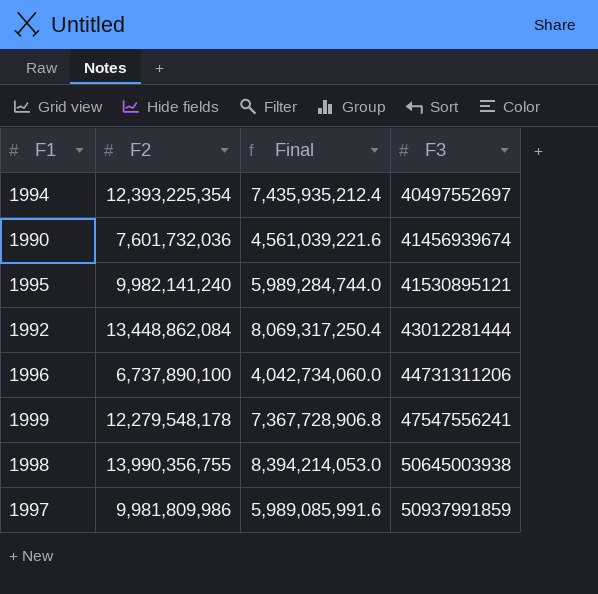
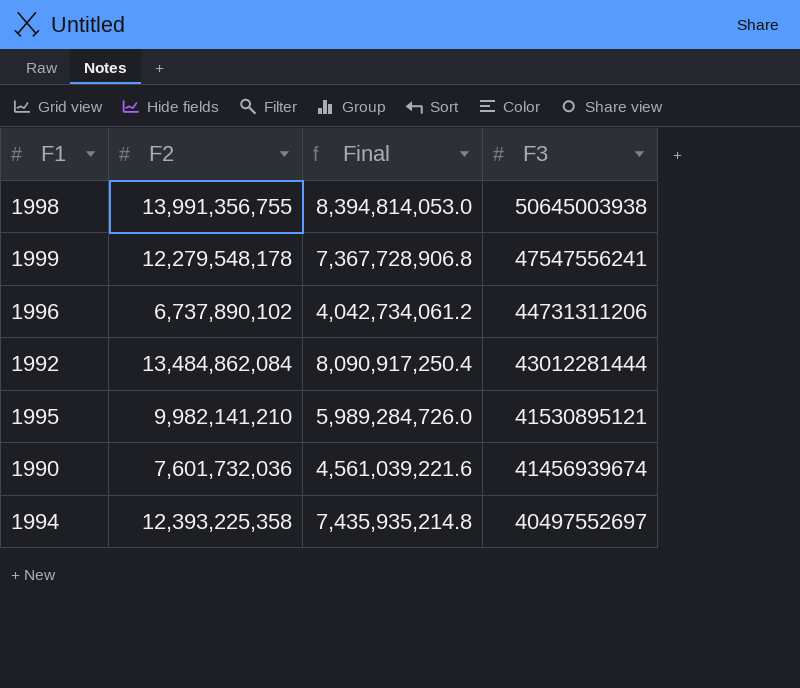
row order: F3 ascending -> F3 descending
row 1997: 9,981,809,986 | 5,989,085,991.6 | 50937991859 -> none
1998 | F2: 13,990,356,755 -> 13,991,356,755
1998 | Final: 8,394,214,053.0 -> 8,394,814,053.0
1996 | F2: 6,737,890,100 -> 6,737,890,102
1996 | Final: 4,042,734,060.0 -> 4,042,734,061.2
1992 | F2: 13,448,862,084 -> 13,484,862,084
1992 | Final: 8,069,317,250.4 -> 8,090,917,250.4
1995 | F2: 9,982,141,240 -> 9,982,141,210
1995 | Final: 5,989,284,744.0 -> 5,989,284,726.0
1994 | F2: 12,393,225,354 -> 12,393,225,358
1994 | Final: 7,435,935,212.4 -> 7,435,935,214.8

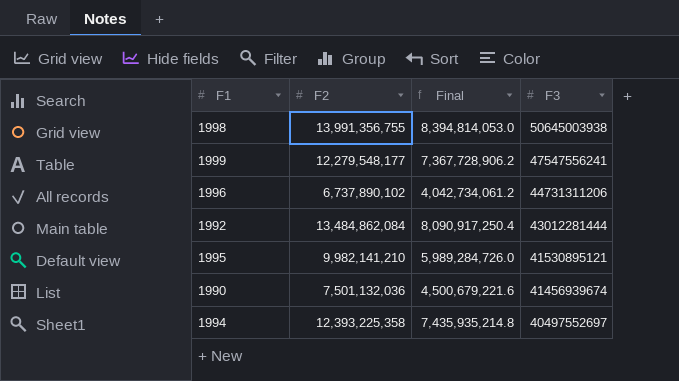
1999 | F2: 12,279,548,178 -> 12,279,548,177
1999 | Final: 7,367,728,906.8 -> 7,367,728,906.2
1990 | F2: 7,601,732,036 -> 7,501,132,036
1990 | Final: 4,561,039,221.6 -> 4,500,679,221.6

